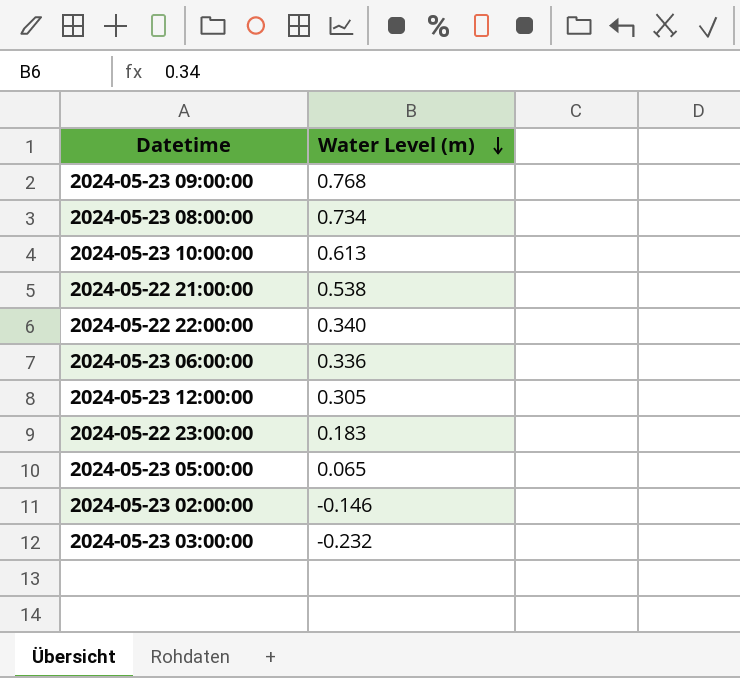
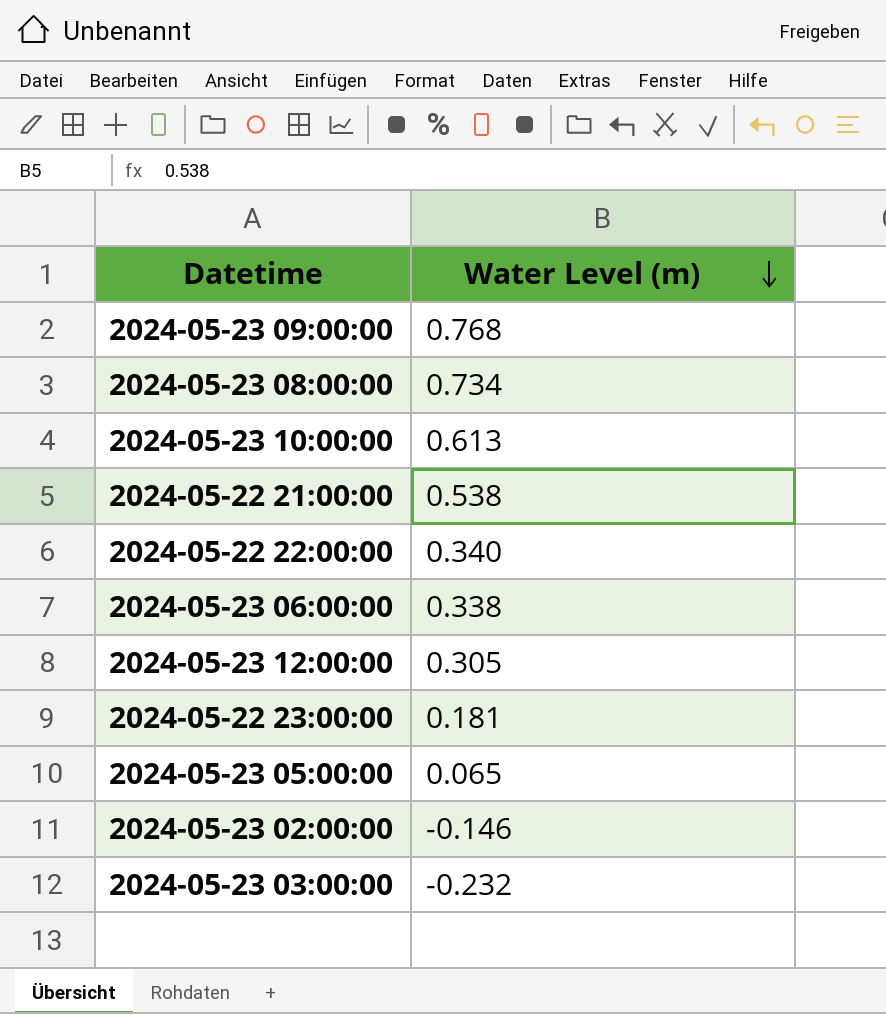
2024-05-23 06:00:00 | Water Level (m): 0.336 -> 0.338
2024-05-22 23:00:00 | Water Level (m): 0.183 -> 0.181

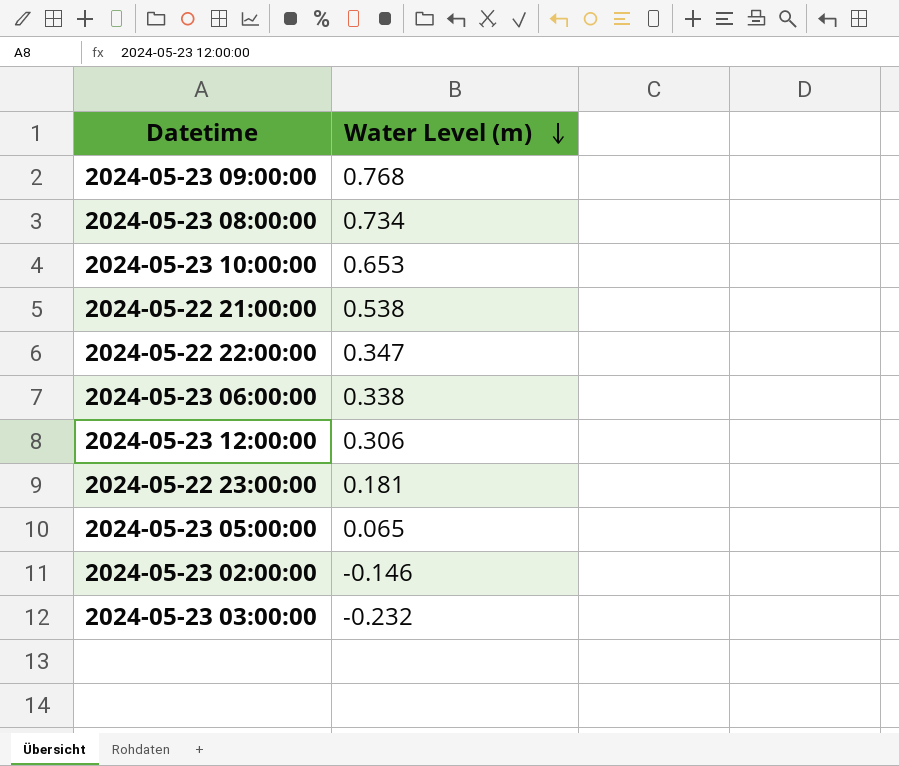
2024-05-23 10:00:00 | Water Level (m): 0.613 -> 0.653
2024-05-22 22:00:00 | Water Level (m): 0.340 -> 0.347
2024-05-23 12:00:00 | Water Level (m): 0.305 -> 0.306

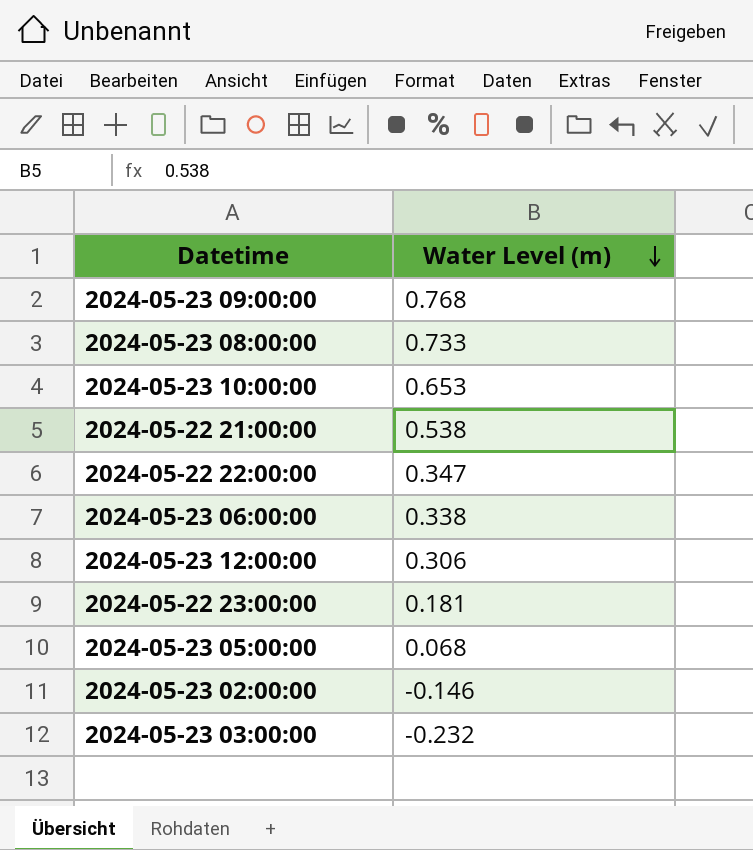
2024-05-23 08:00:00 | Water Level (m): 0.734 -> 0.733
2024-05-23 05:00:00 | Water Level (m): 0.065 -> 0.068

